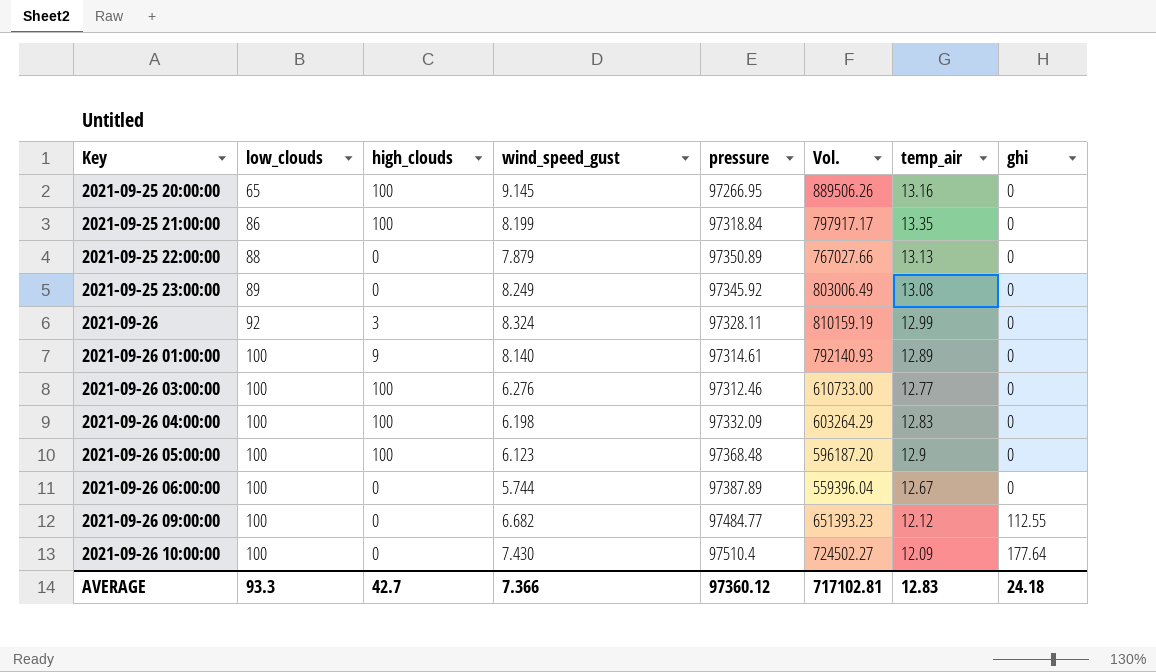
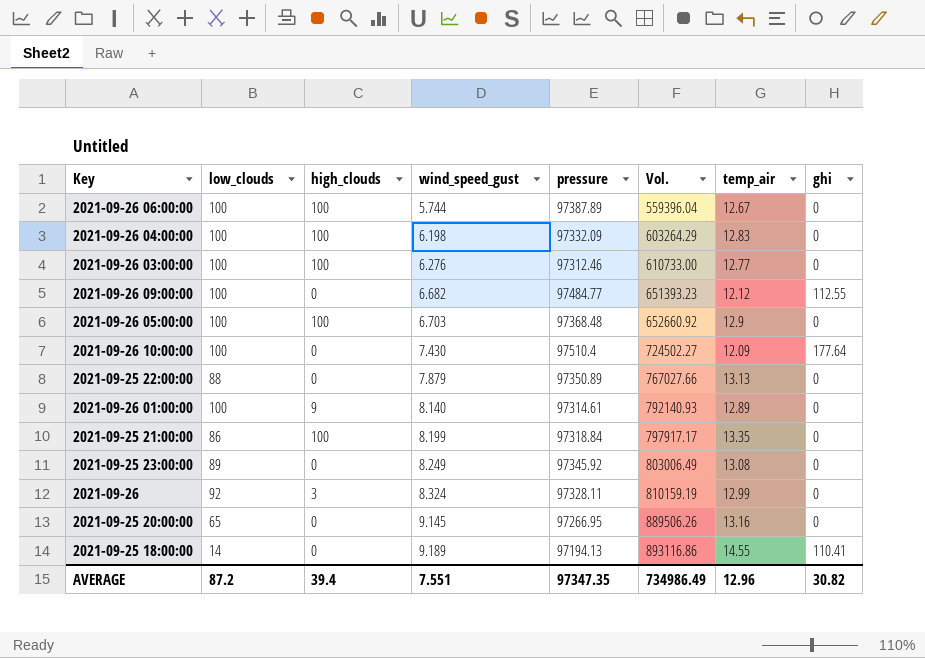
row order: Key ascending -> wind_speed_gust ascending
2021-09-26 06:00:00 | high_clouds: 0 -> 100
2021-09-26 05:00:00 | wind_speed_gust: 6.123 -> 6.703
2021-09-26 05:00:00 | Vol.: 596187.20 -> 652660.92
2021-09-25 20:00:00 | high_clouds: 100 -> 0
row 2021-09-25 18:00:00: none -> 14 | 0 | 9.189 | 97194.13 | 893116.86 | 14.55 | 110.41
AVERAGE | low_clouds: 93.3 -> 87.2
AVERAGE | high_clouds: 42.7 -> 39.4
AVERAGE | wind_speed_gust: 7.366 -> 7.551
AVERAGE | pressure: 97360.12 -> 97347.35
AVERAGE | Vol.: 717102.81 -> 734986.49
AVERAGE | temp_air: 12.83 -> 12.96
AVERAGE | ghi: 24.18 -> 30.82

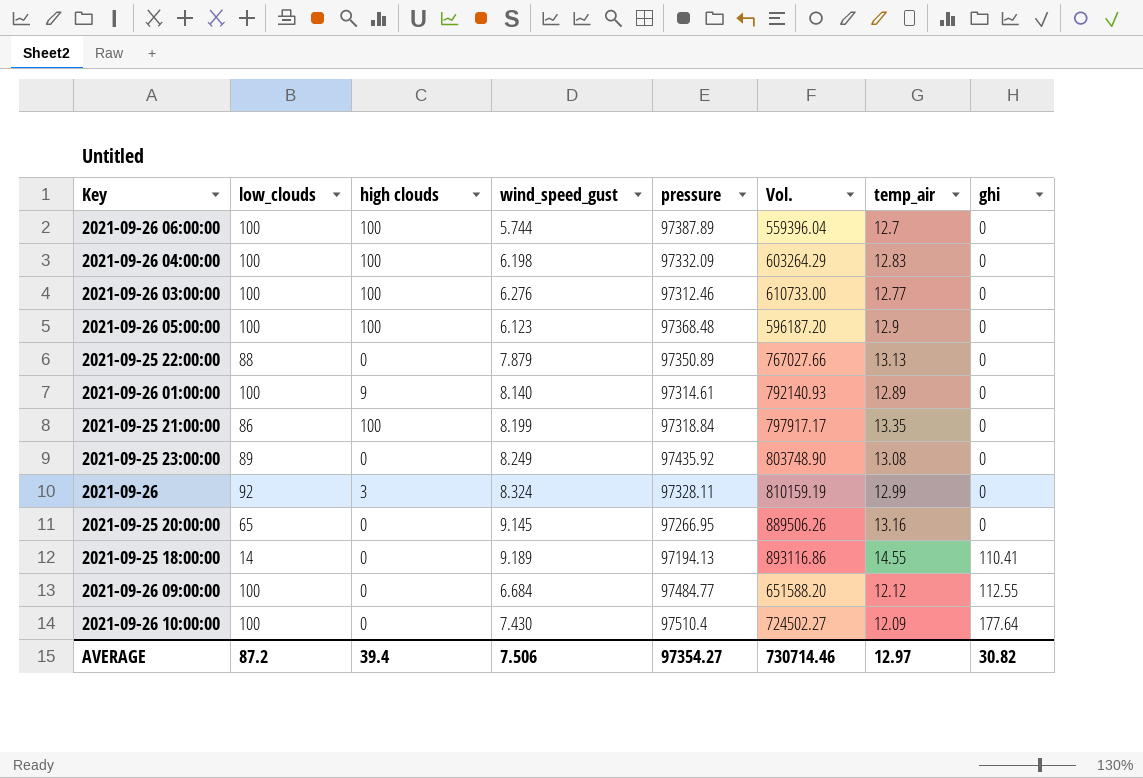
row order: wind_speed_gust ascending -> ghi ascending
column name: high_clouds -> high clouds
2021-09-26 06:00:00 | temp_air: 12.67 -> 12.7
2021-09-26 05:00:00 | wind_speed_gust: 6.703 -> 6.123
2021-09-26 05:00:00 | Vol.: 652660.92 -> 596187.20
2021-09-25 23:00:00 | pressure: 97345.92 -> 97435.92
2021-09-25 23:00:00 | Vol.: 803006.49 -> 803748.90
2021-09-26 09:00:00 | wind_speed_gust: 6.682 -> 6.684
2021-09-26 09:00:00 | Vol.: 651393.23 -> 651588.20
AVERAGE | wind_speed_gust: 7.551 -> 7.506
AVERAGE | pressure: 97347.35 -> 97354.27
AVERAGE | Vol.: 734986.49 -> 730714.46
AVERAGE | temp_air: 12.96 -> 12.97

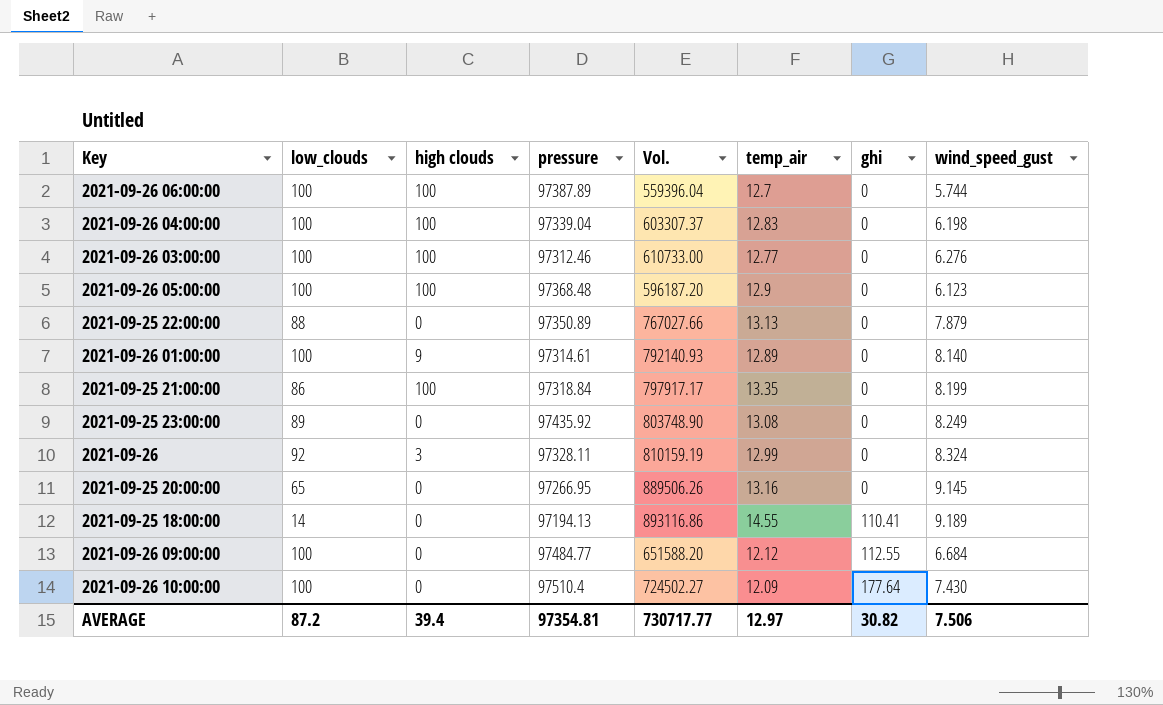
column wind_speed_gust | position: 4 -> 8
2021-09-26 04:00:00 | pressure: 97332.09 -> 97339.04
2021-09-26 04:00:00 | Vol.: 603264.29 -> 603307.37
AVERAGE | pressure: 97354.27 -> 97354.81
AVERAGE | Vol.: 730714.46 -> 730717.77

